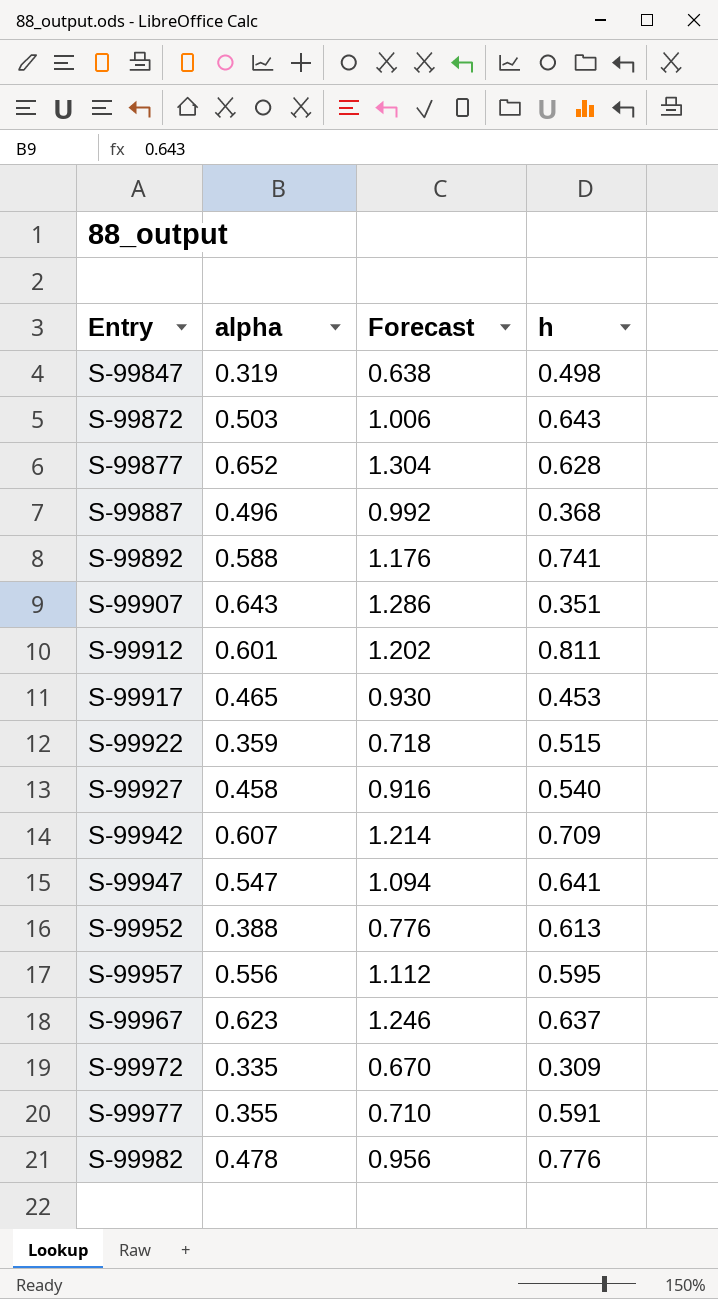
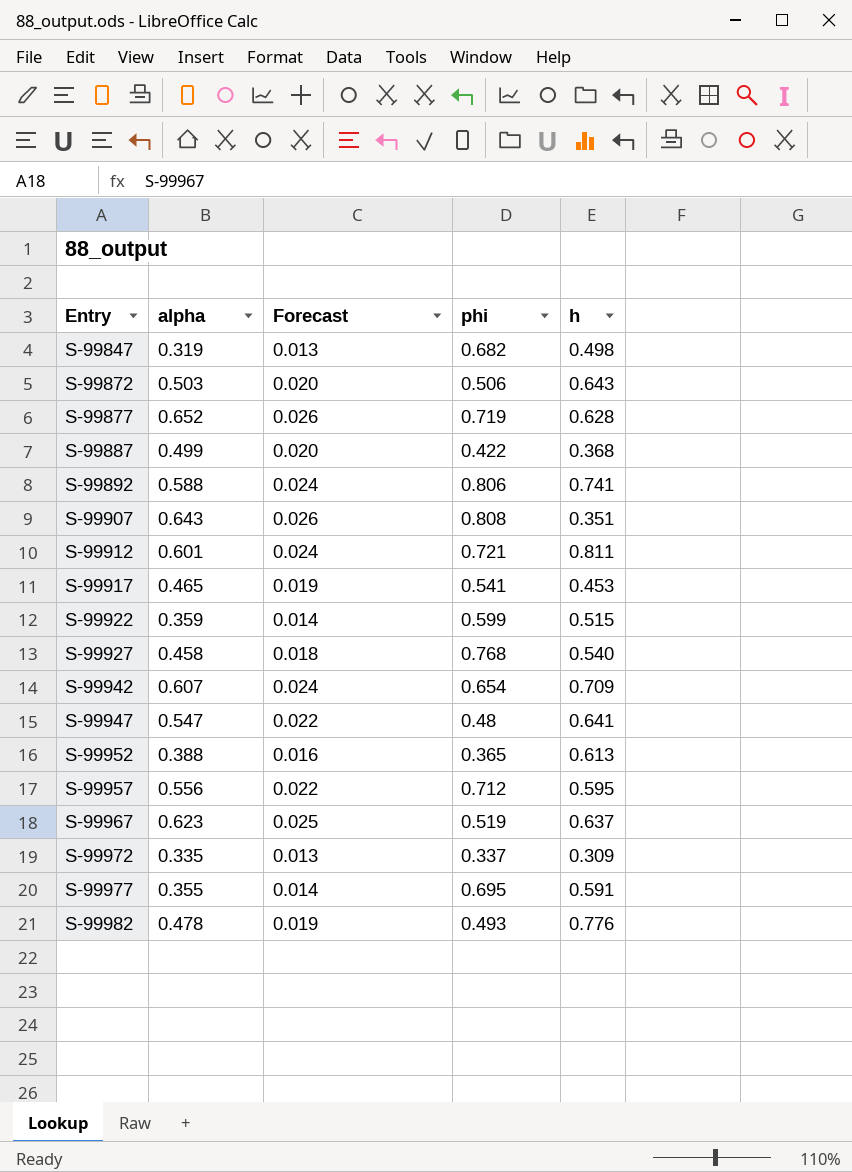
column Forecast | formula: [alpha] * 2 -> [alpha] * 0.04
column phi | position: none -> 4
S-99887 | alpha: 0.496 -> 0.499

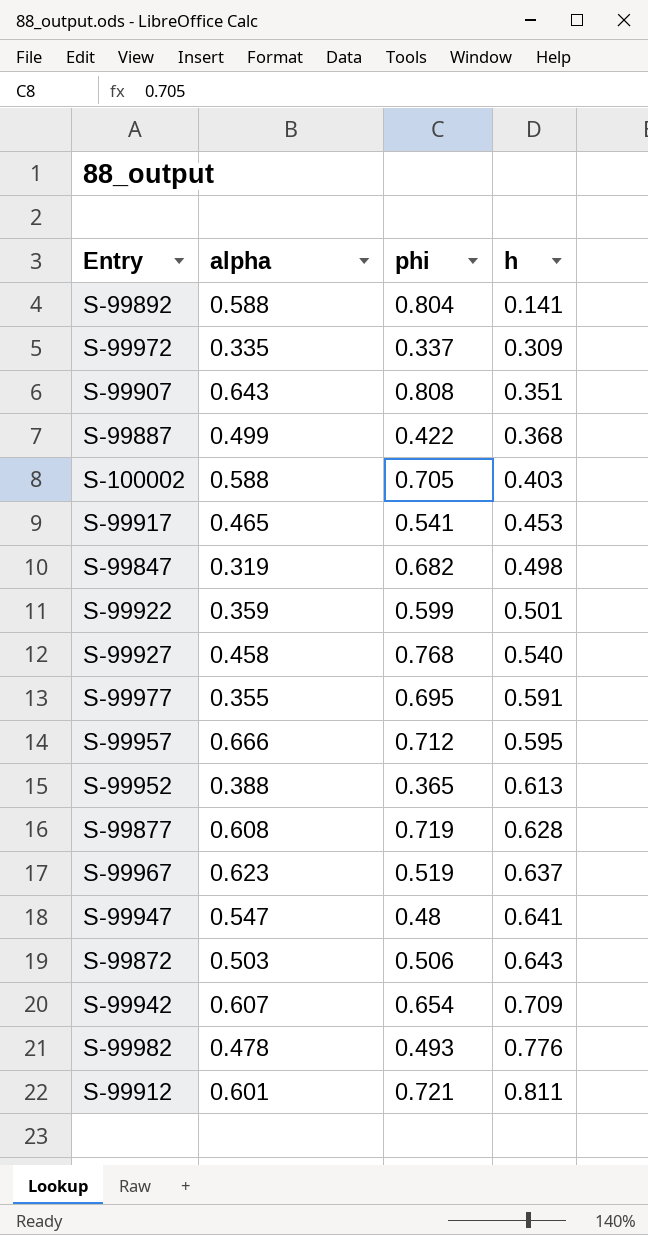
row order: Entry ascending -> h ascending
column Forecast | formula: [alpha] * 0.04 -> none
S-99892 | phi: 0.806 -> 0.804
S-99892 | h: 0.741 -> 0.141
row S-100002: none -> 0.588 | 0.705 | 0.403
S-99922 | h: 0.515 -> 0.501
S-99957 | alpha: 0.556 -> 0.666
S-99877 | alpha: 0.652 -> 0.608

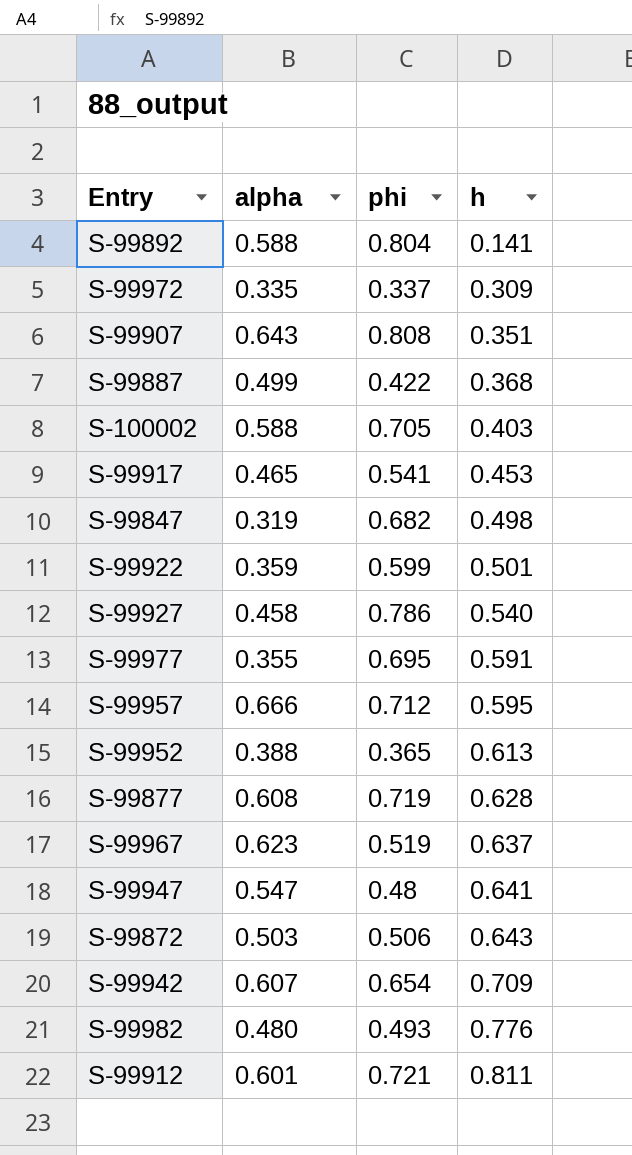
S-99927 | phi: 0.768 -> 0.786
S-99982 | alpha: 0.478 -> 0.480

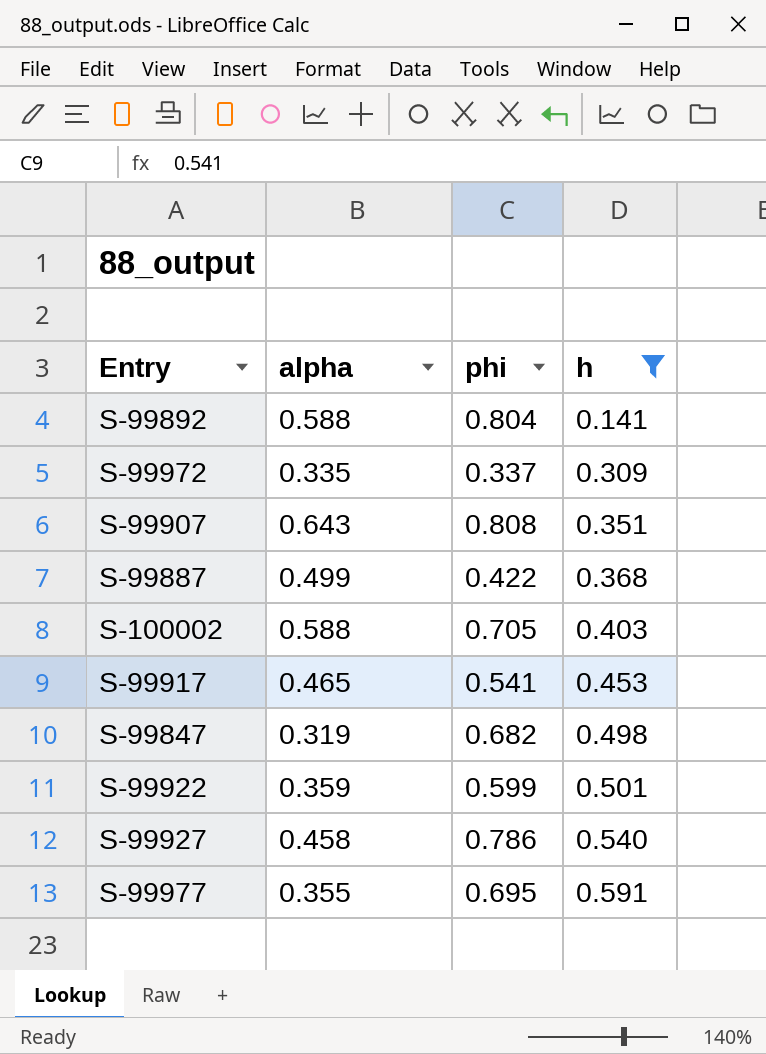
filter: none -> h <= 0.591

